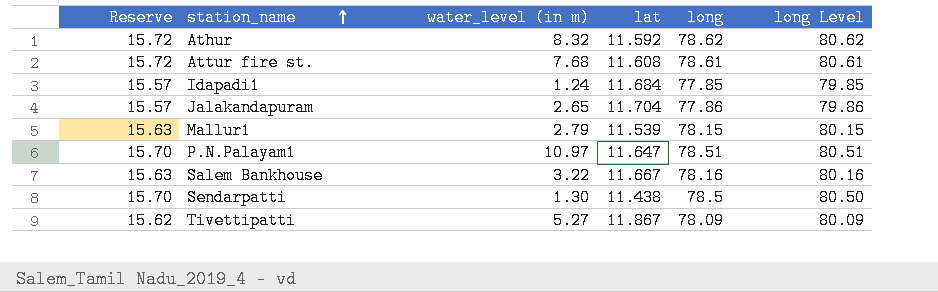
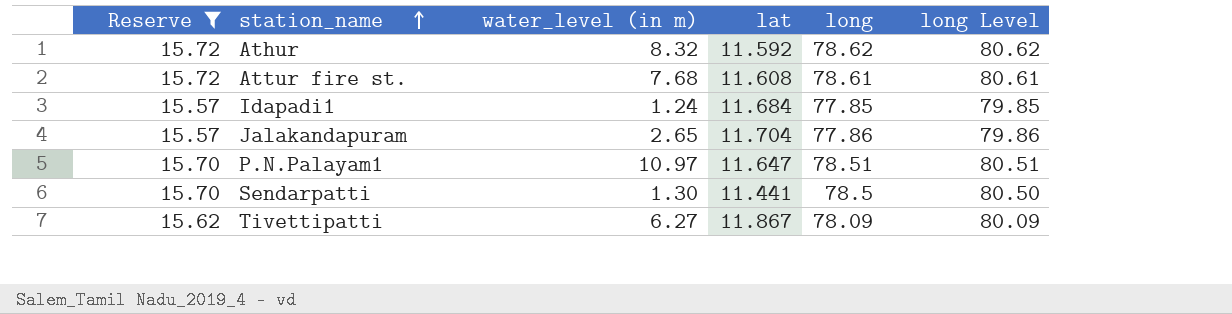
filter: none -> Reserve != 15.63
Sendarpatti | lat: 11.438 -> 11.441
Tivettipatti | water_level (in m): 5.27 -> 6.27

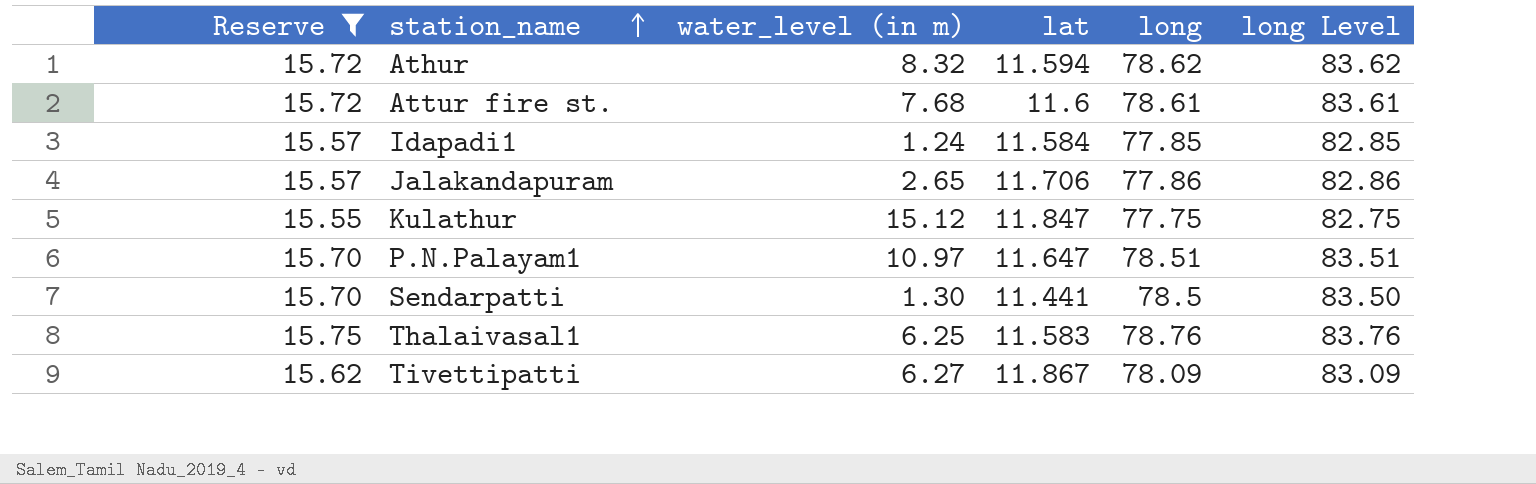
column long Level | formula: [long] + 2 -> [long] + 5
Athur | lat: 11.592 -> 11.594
Attur fire st. | lat: 11.608 -> 11.6
Idapadi1 | lat: 11.684 -> 11.584
Jalakandapuram | lat: 11.704 -> 11.706
row Kulathur: none -> 15.55 | 15.12 | 11.847 | 77.75 | 82.75
row Thalaivasal1: none -> 15.75 | 6.25 | 11.583 | 78.76 | 83.76

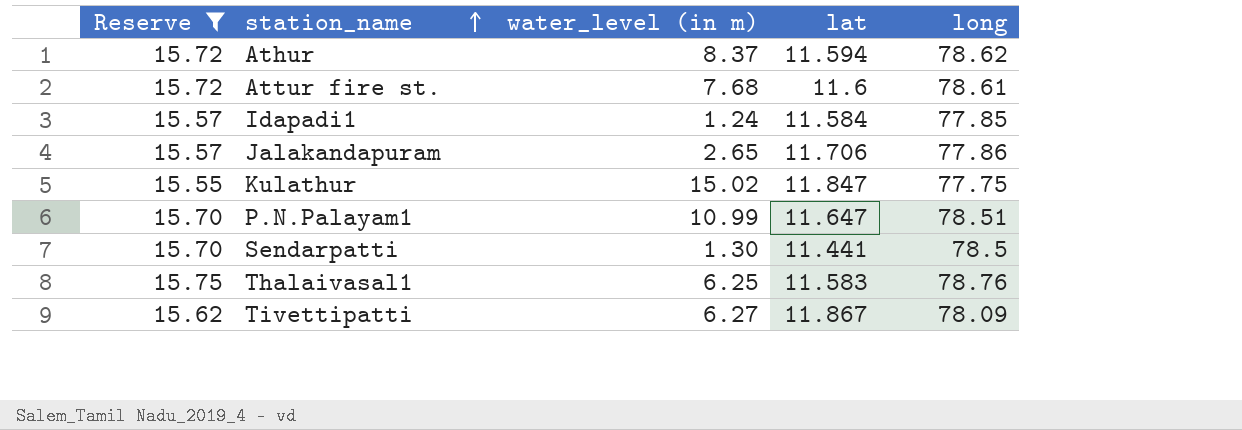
column long Level | formula: [long] + 5 -> none
Athur | water_level (in m): 8.32 -> 8.37
Kulathur | water_level (in m): 15.12 -> 15.02
P.N.Palayam1 | water_level (in m): 10.97 -> 10.99

